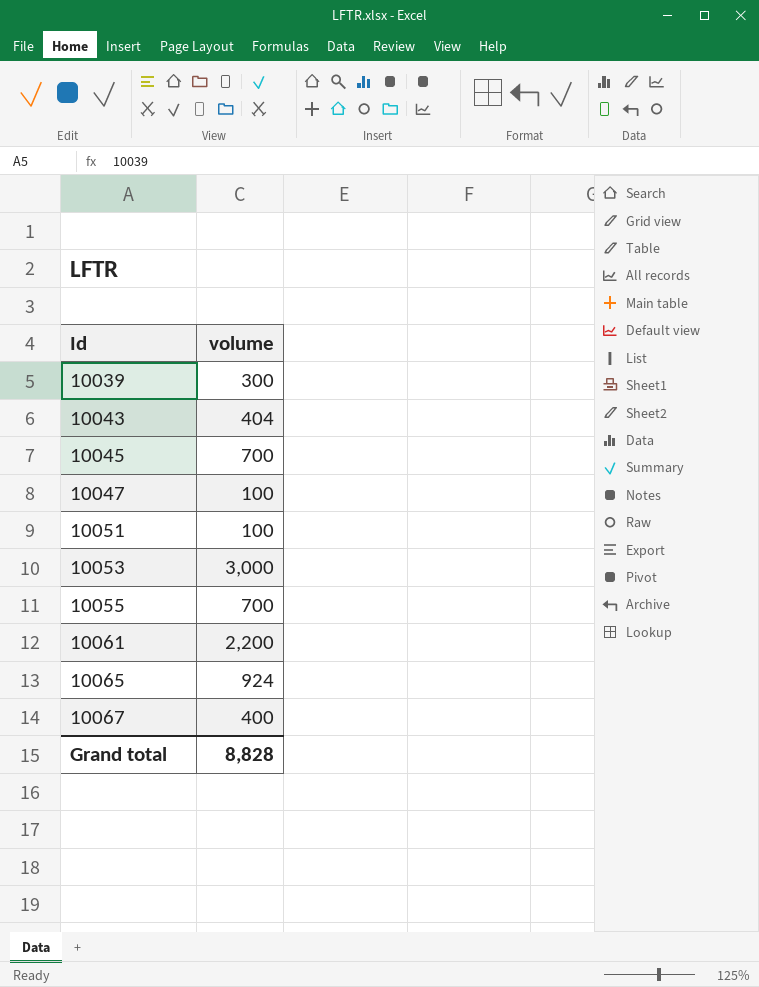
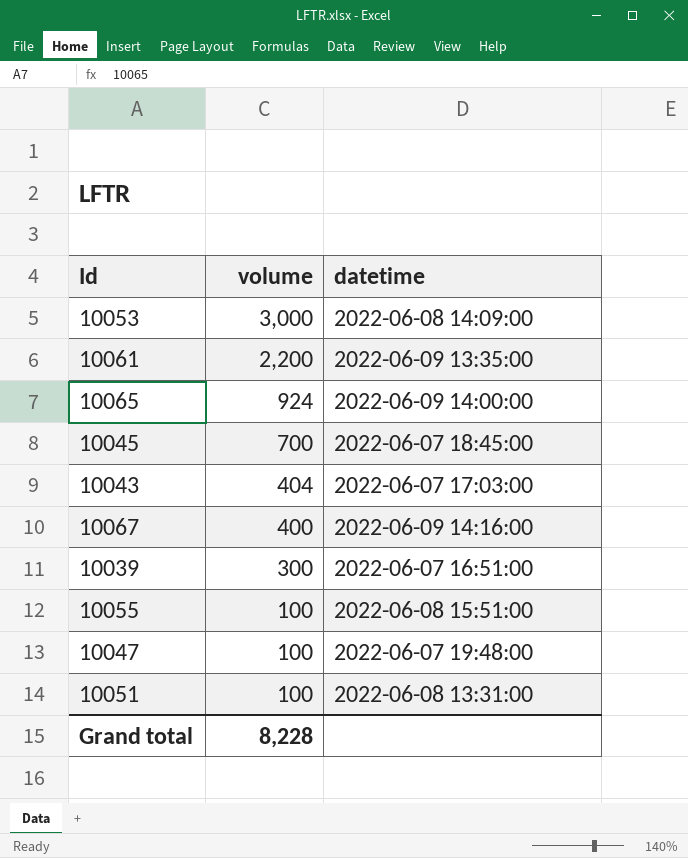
row order: Id ascending -> volume descending
column datetime | position: none -> 3
10055 | volume: 700 -> 100
Grand total | volume: 8,828 -> 8,228

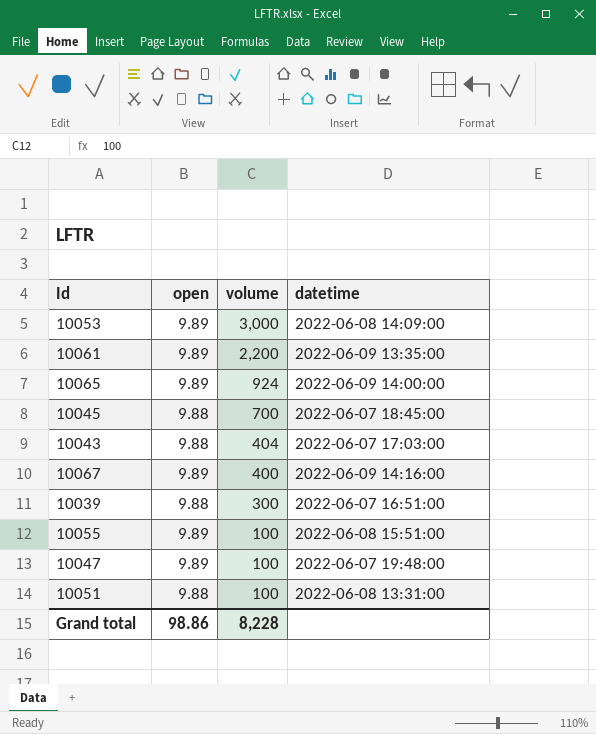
column open | position: none -> 2

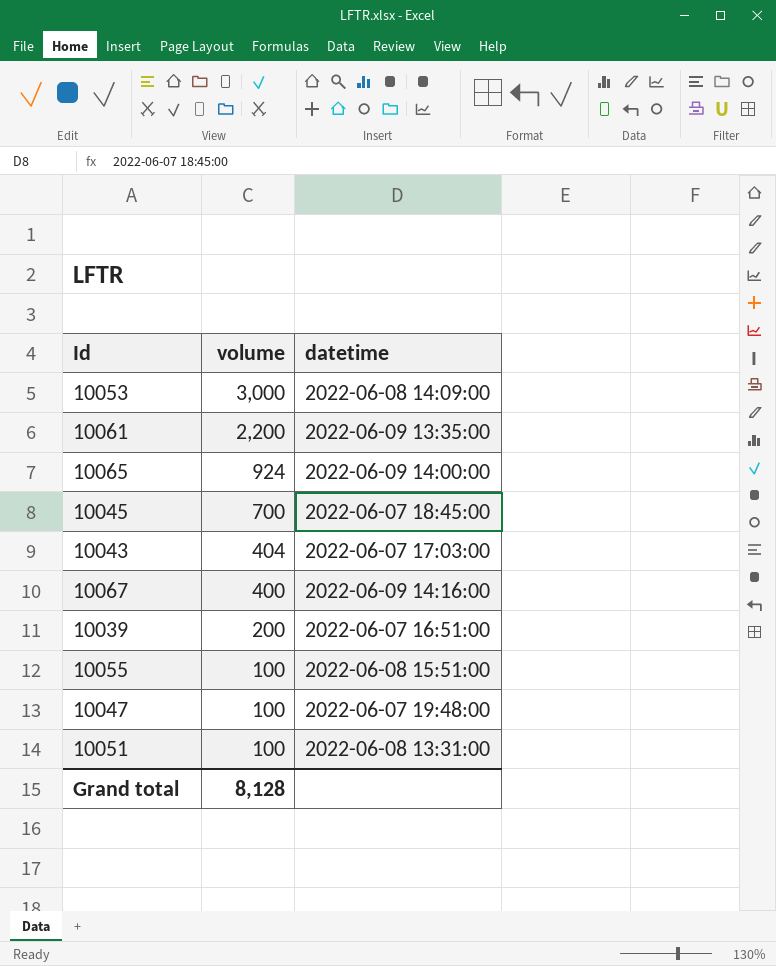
column open | position: 2 -> none
10039 | volume: 300 -> 200
Grand total | volume: 8,228 -> 8,128

